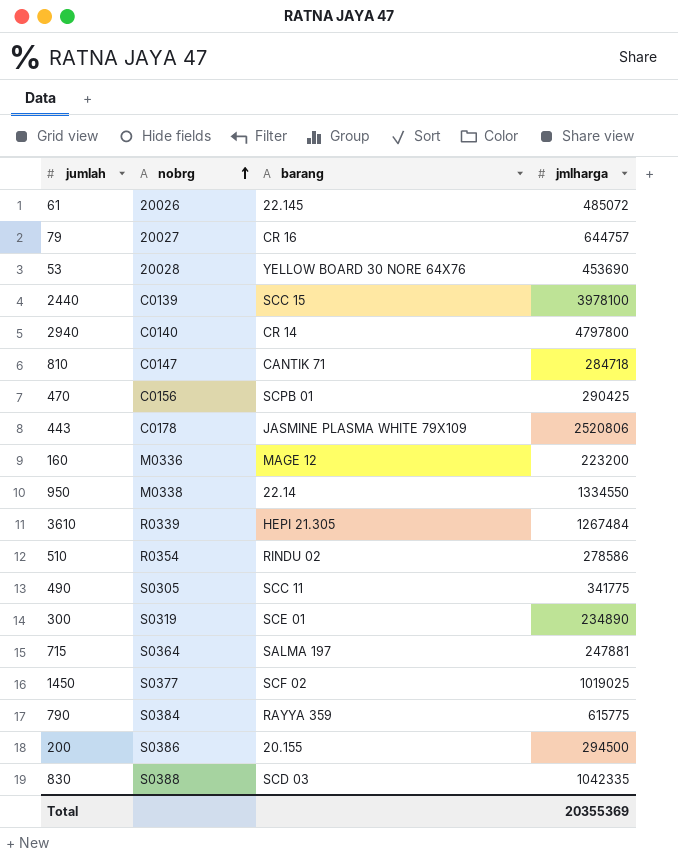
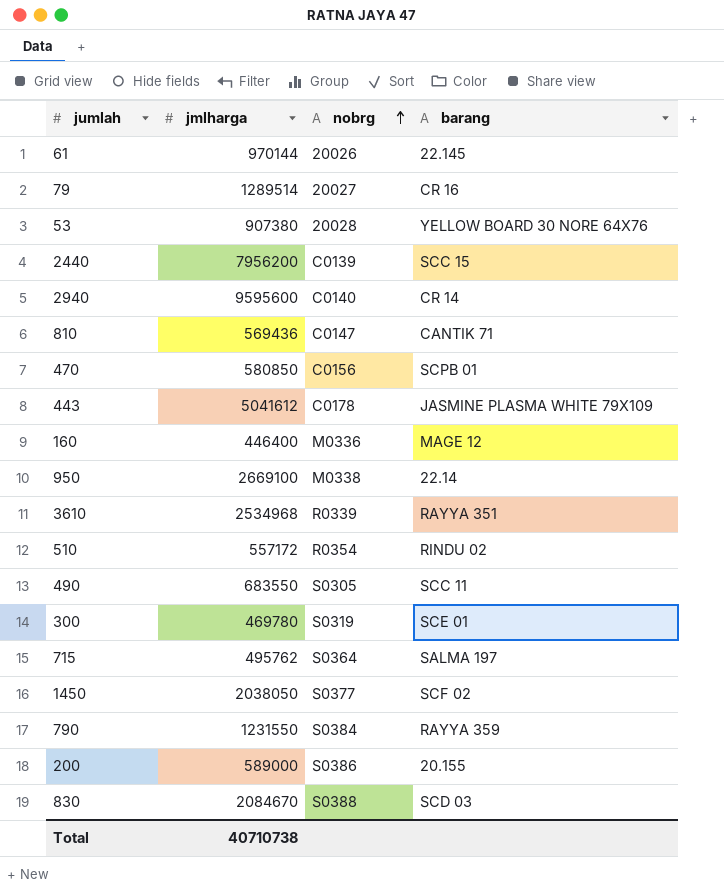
column jmlharga | position: 4 -> 2
61 | jmlharga: 485072 -> 970144
79 | jmlharga: 644757 -> 1289514
53 | jmlharga: 453690 -> 907380
2440 | jmlharga: 3978100 -> 7956200
2940 | jmlharga: 4797800 -> 9595600
810 | jmlharga: 284718 -> 569436
470 | jmlharga: 290425 -> 580850
443 | jmlharga: 2520806 -> 5041612
160 | jmlharga: 223200 -> 446400
950 | jmlharga: 1334550 -> 2669100
3610 | jmlharga: 1267484 -> 2534968
3610 | barang: HEPI 21.305 -> RAYYA 351
510 | jmlharga: 278586 -> 557172
490 | jmlharga: 341775 -> 683550
300 | jmlharga: 234890 -> 469780
715 | jmlharga: 247881 -> 495762
1450 | jmlharga: 1019025 -> 2038050
790 | jmlharga: 615775 -> 1231550
200 | jmlharga: 294500 -> 589000
830 | jmlharga: 1042335 -> 2084670
Total | jmlharga: 20355369 -> 40710738

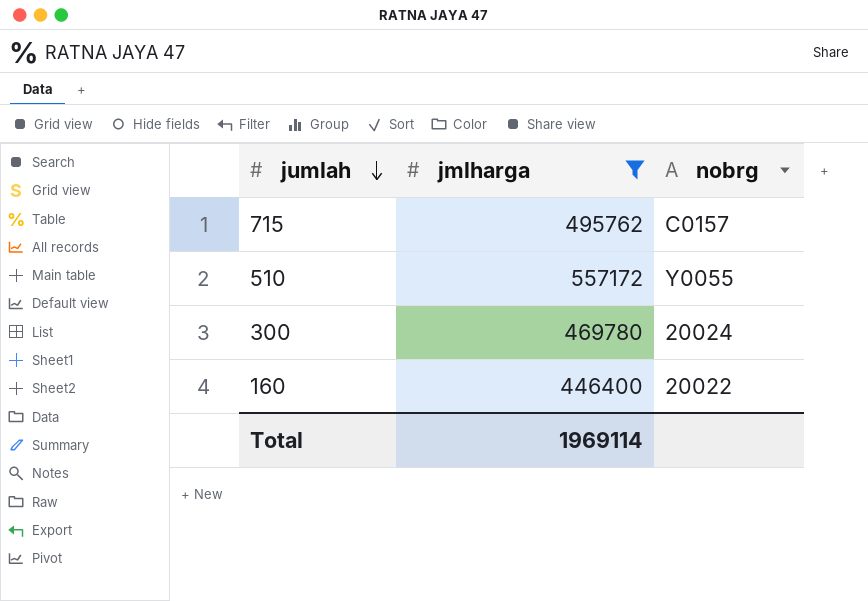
filter: none -> jmlharga <= 557172
row order: nobrg ascending -> jumlah descending
column barang | position: 4 -> none
715 | nobrg: S0364 -> C0157
510 | nobrg: R0354 -> Y0055
300 | nobrg: S0319 -> 20024
160 | nobrg: M0336 -> 20022
Total | jmlharga: 40710738 -> 1969114

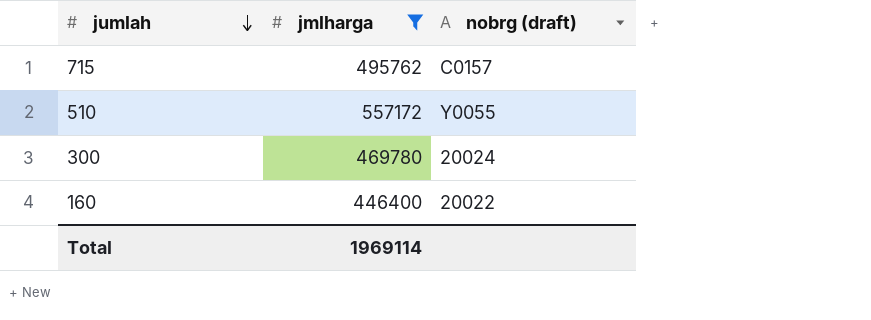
column name: nobrg -> nobrg (draft)

